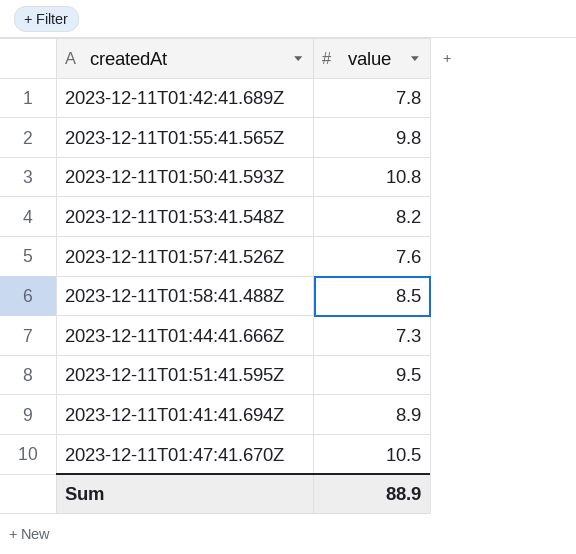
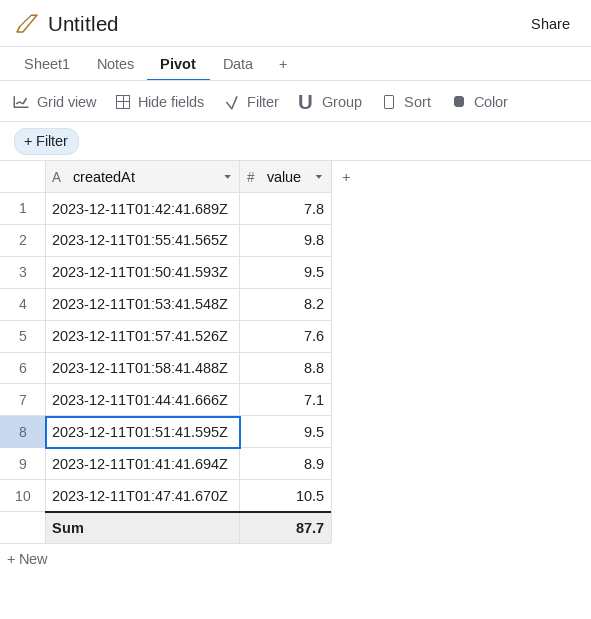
2023-12-11T01:50:41.593Z | value: 10.8 -> 9.5
2023-12-11T01:58:41.488Z | value: 8.5 -> 8.8
2023-12-11T01:44:41.666Z | value: 7.3 -> 7.1
Sum | value: 88.9 -> 87.7

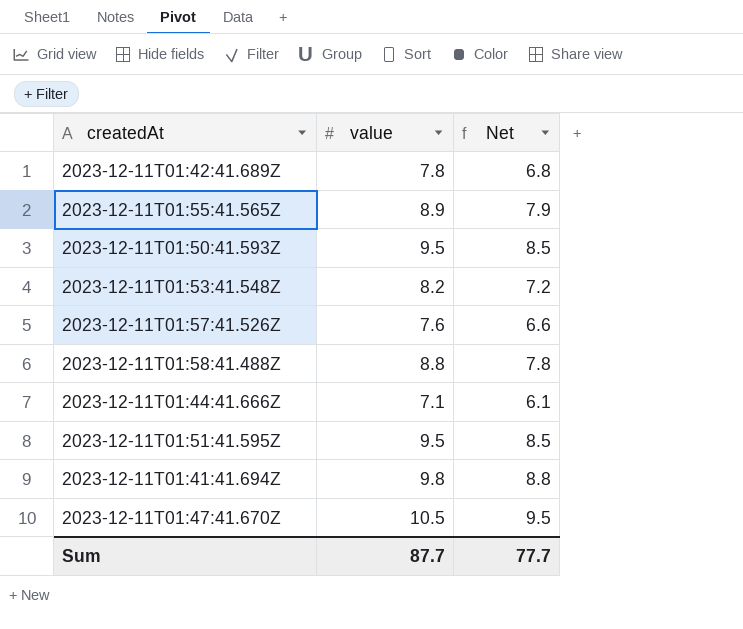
column Net | formula: none -> [value] - 1
2023-12-11T01:55:41.565Z | value: 9.8 -> 8.9
2023-12-11T01:41:41.694Z | value: 8.9 -> 9.8

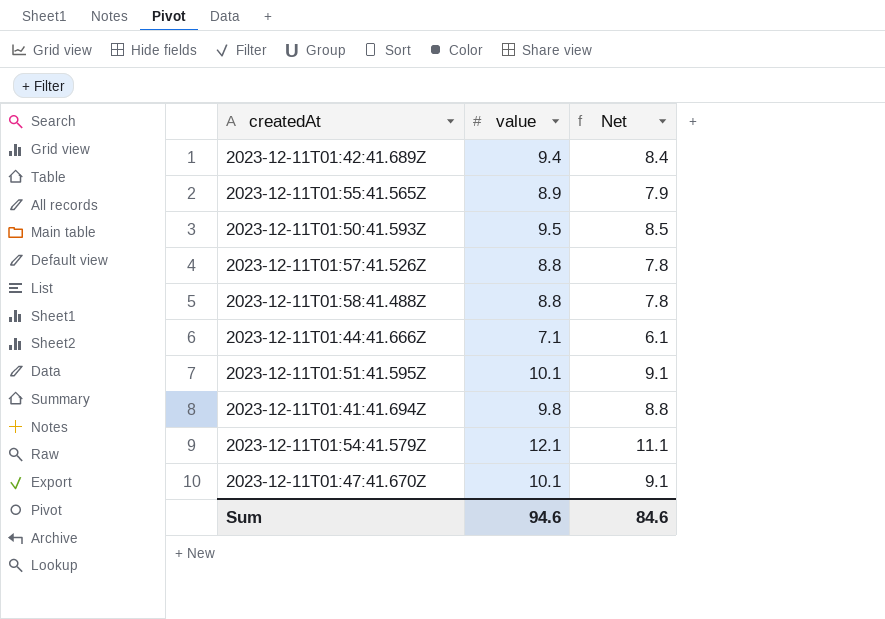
row 2023-12-11T01:53:41.548Z: 8.2 | 7.2 -> none
2023-12-11T01:42:41.689Z | value: 7.8 -> 9.4
2023-12-11T01:42:41.689Z | Net: 6.8 -> 8.4
2023-12-11T01:57:41.526Z | value: 7.6 -> 8.8
2023-12-11T01:57:41.526Z | Net: 6.6 -> 7.8
2023-12-11T01:51:41.595Z | value: 9.5 -> 10.1
2023-12-11T01:51:41.595Z | Net: 8.5 -> 9.1
row 2023-12-11T01:54:41.579Z: none -> 12.1 | 11.1
2023-12-11T01:47:41.670Z | value: 10.5 -> 10.1
2023-12-11T01:47:41.670Z | Net: 9.5 -> 9.1
Sum | value: 87.7 -> 94.6
Sum | Net: 77.7 -> 84.6

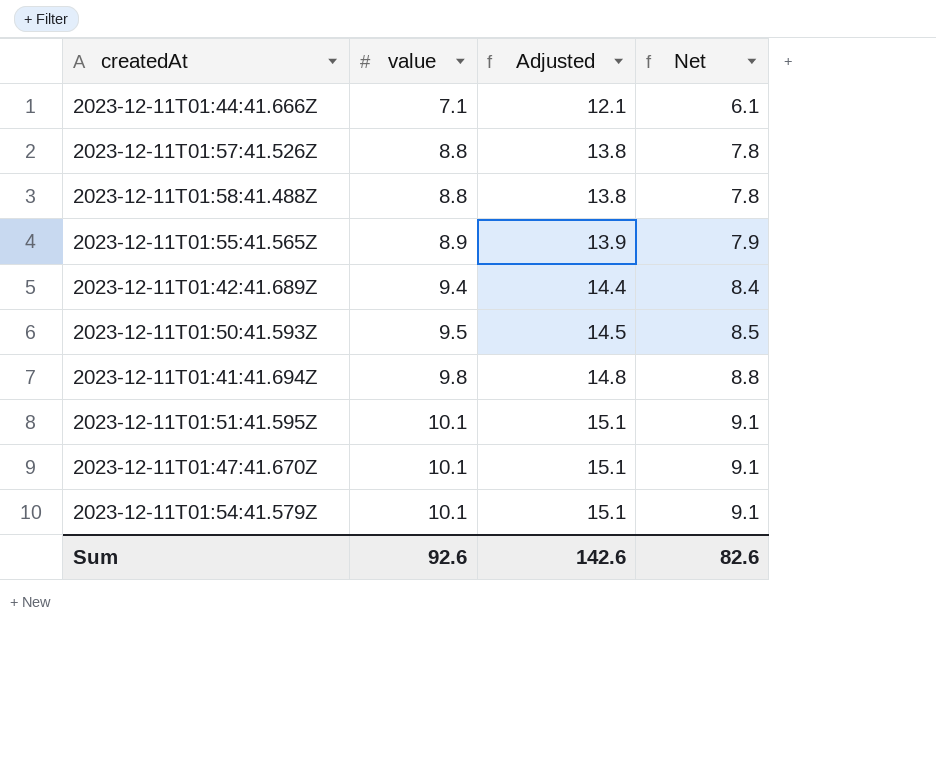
row order: none -> value ascending
column Adjusted | formula: none -> [value] + 5
2023-12-11T01:54:41.579Z | value: 12.1 -> 10.1
2023-12-11T01:54:41.579Z | Net: 11.1 -> 9.1
Sum | value: 94.6 -> 92.6
Sum | Net: 84.6 -> 82.6

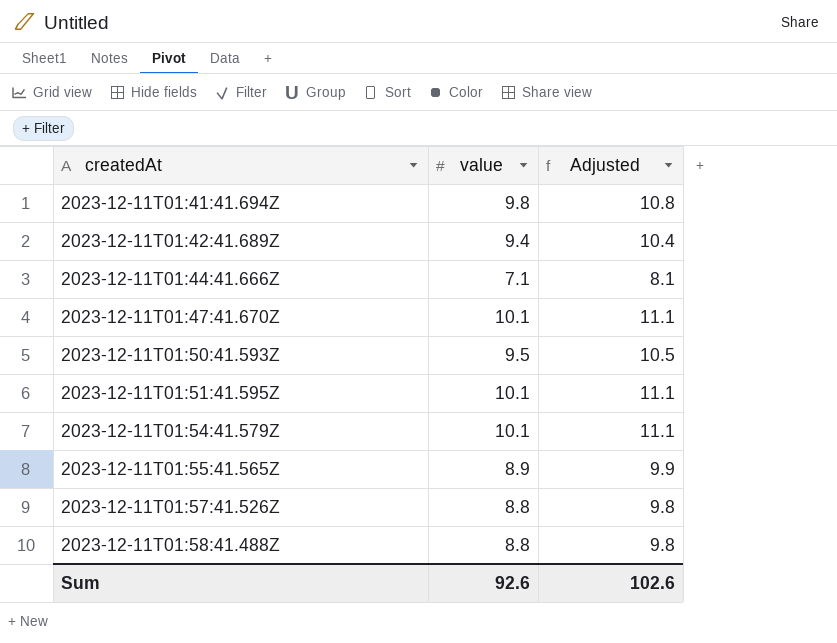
row order: value ascending -> createdAt ascending
column Net | formula: [value] - 1 -> none
column Adjusted | formula: [value] + 5 -> [value] + 1
Sum | Adjusted: 142.6 -> 102.6

